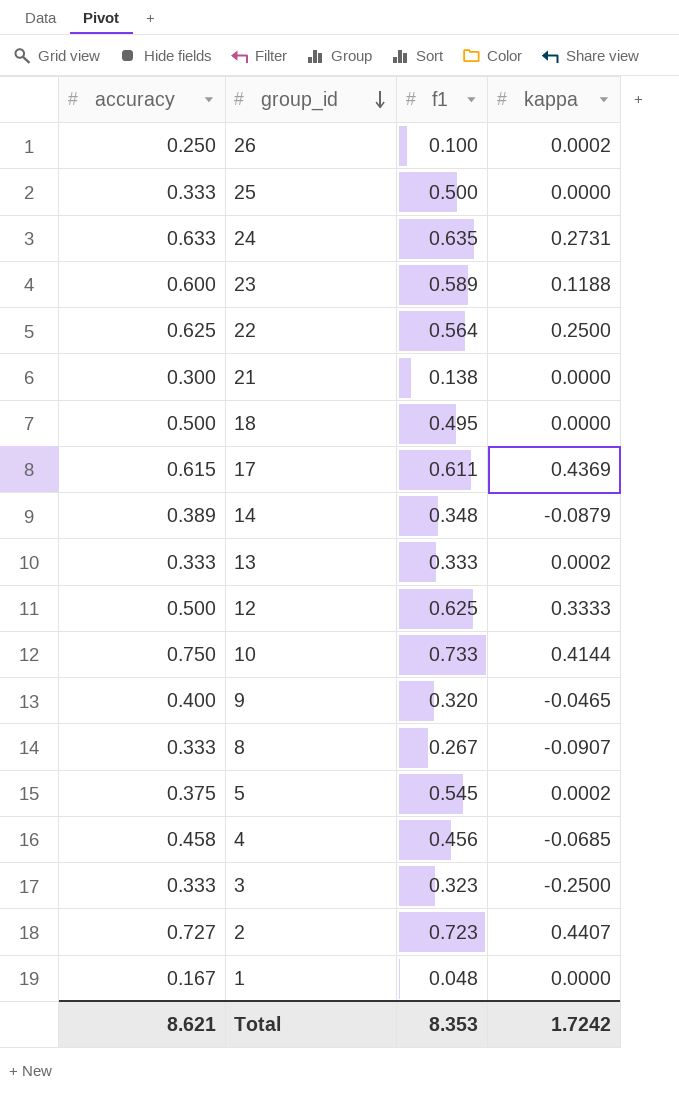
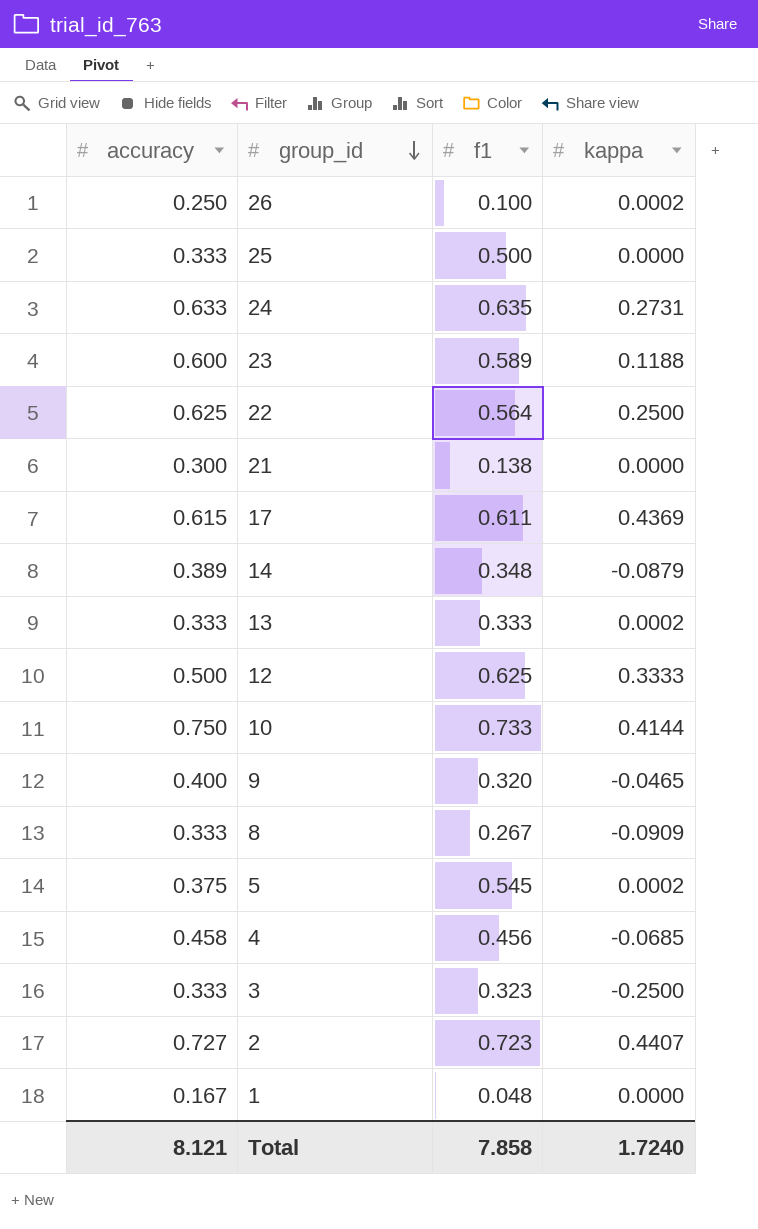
row 18: 0.500 | 0.495 | 0.0000 -> none
8 | kappa: -0.0907 -> -0.0909
Total | accuracy: 8.621 -> 8.121
Total | f1: 8.353 -> 7.858
Total | kappa: 1.7242 -> 1.7240

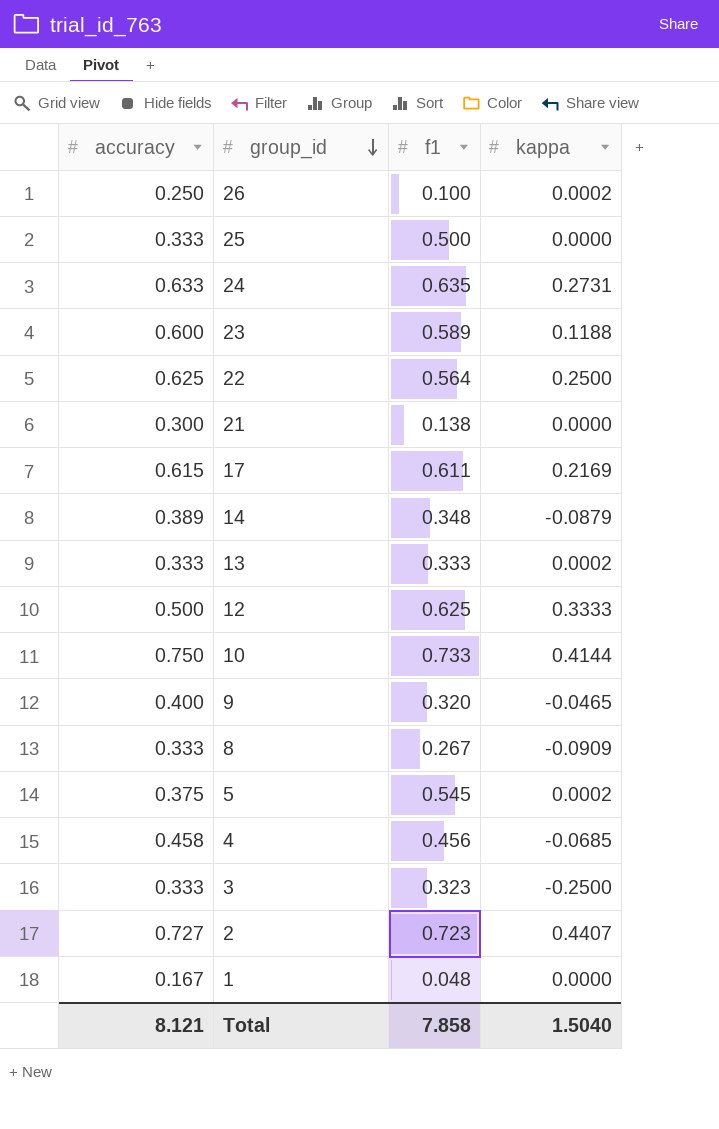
17 | kappa: 0.4369 -> 0.2169
Total | kappa: 1.7240 -> 1.5040

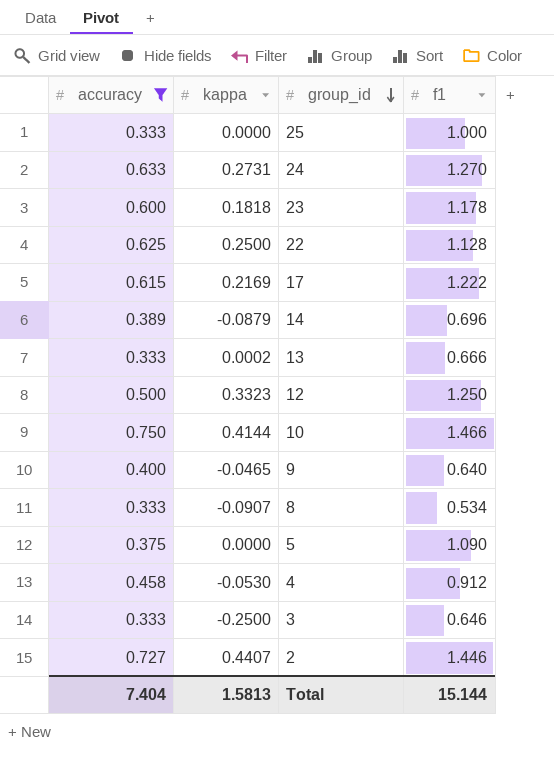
filter: none -> accuracy >= 0.333
column kappa | position: 4 -> 2
25 | f1: 0.500 -> 1.000
24 | f1: 0.635 -> 1.270
23 | kappa: 0.1188 -> 0.1818
23 | f1: 0.589 -> 1.178
22 | f1: 0.564 -> 1.128
17 | f1: 0.611 -> 1.222
14 | f1: 0.348 -> 0.696
13 | f1: 0.333 -> 0.666
12 | kappa: 0.3333 -> 0.3323
12 | f1: 0.625 -> 1.250
10 | f1: 0.733 -> 1.466
9 | f1: 0.320 -> 0.640
8 | kappa: -0.0909 -> -0.0907
8 | f1: 0.267 -> 0.534
5 | kappa: 0.0002 -> 0.0000
5 | f1: 0.545 -> 1.090
4 | kappa: -0.0685 -> -0.0530
4 | f1: 0.456 -> 0.912
3 | f1: 0.323 -> 0.646
2 | f1: 0.723 -> 1.446
Total | accuracy: 8.121 -> 7.404
Total | kappa: 1.5040 -> 1.5813
Total | f1: 7.858 -> 15.144

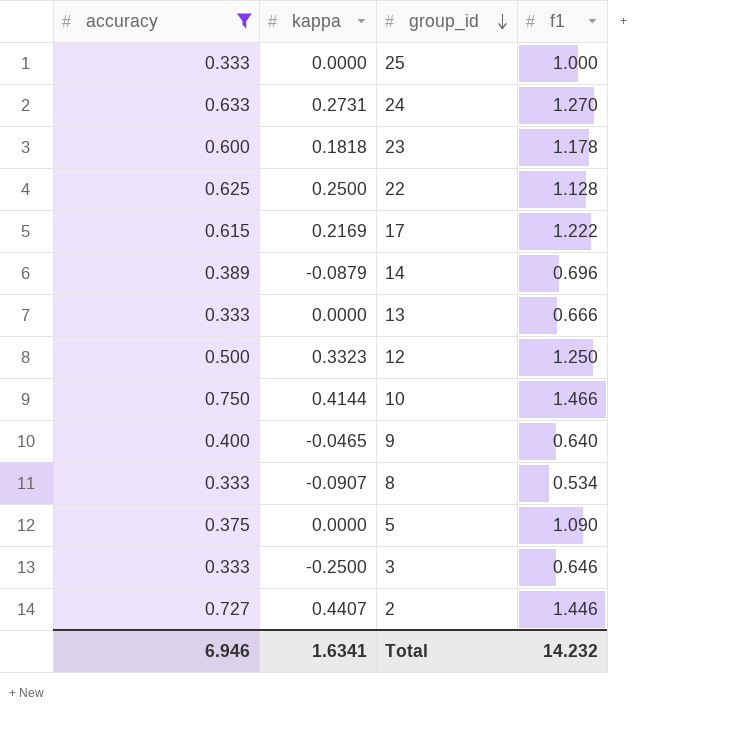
row 4: 0.458 | -0.0530 | 0.912 -> none
13 | kappa: 0.0002 -> 0.0000
Total | accuracy: 7.404 -> 6.946
Total | kappa: 1.5813 -> 1.6341
Total | f1: 15.144 -> 14.232

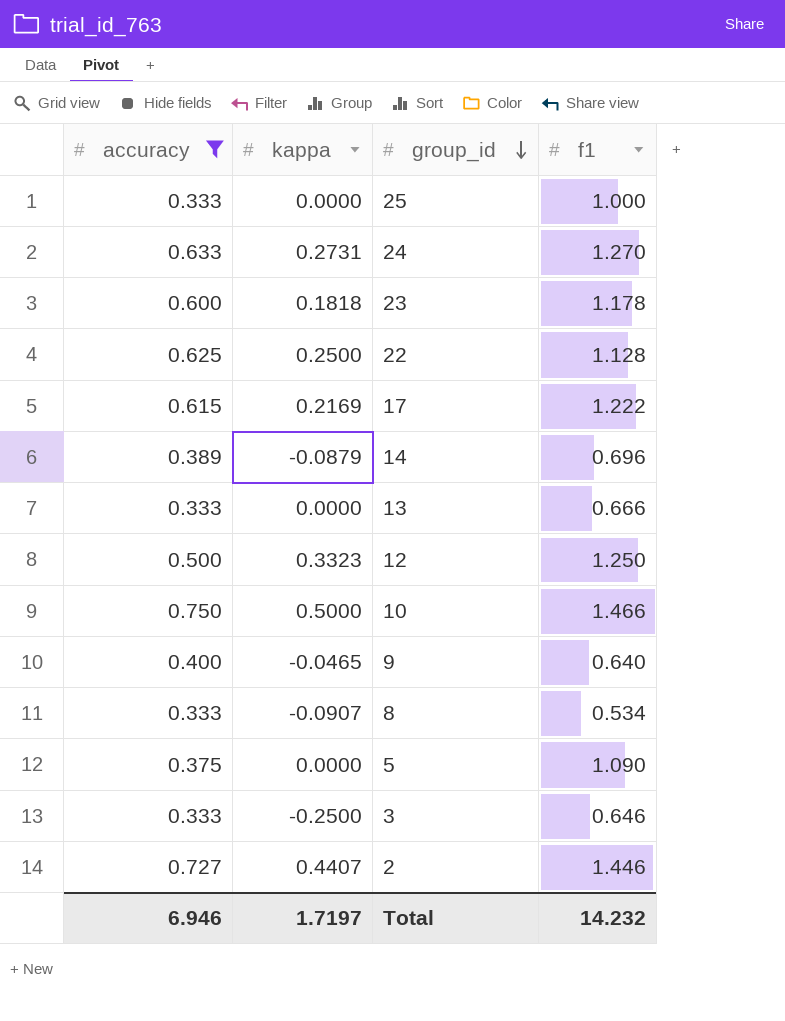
10 | kappa: 0.4144 -> 0.5000
Total | kappa: 1.6341 -> 1.7197

